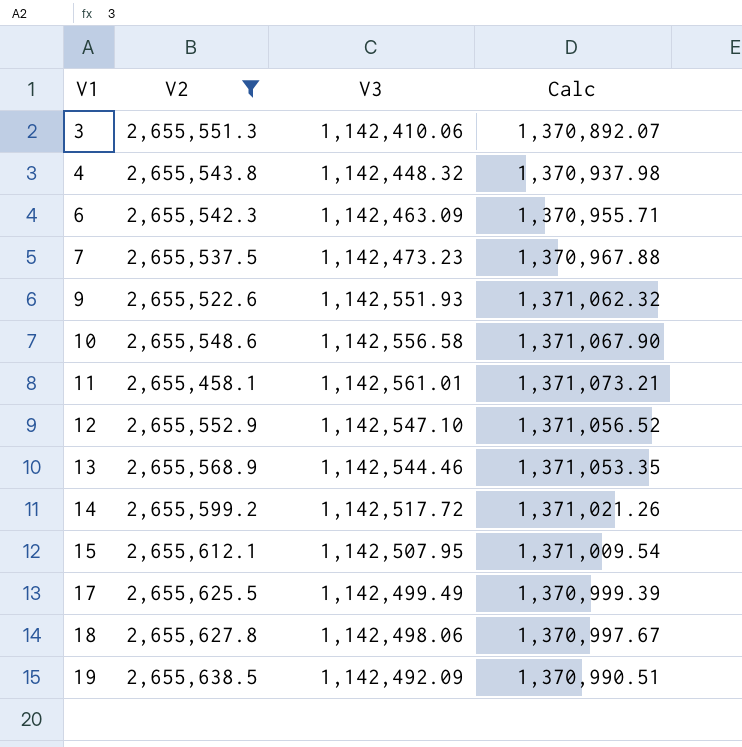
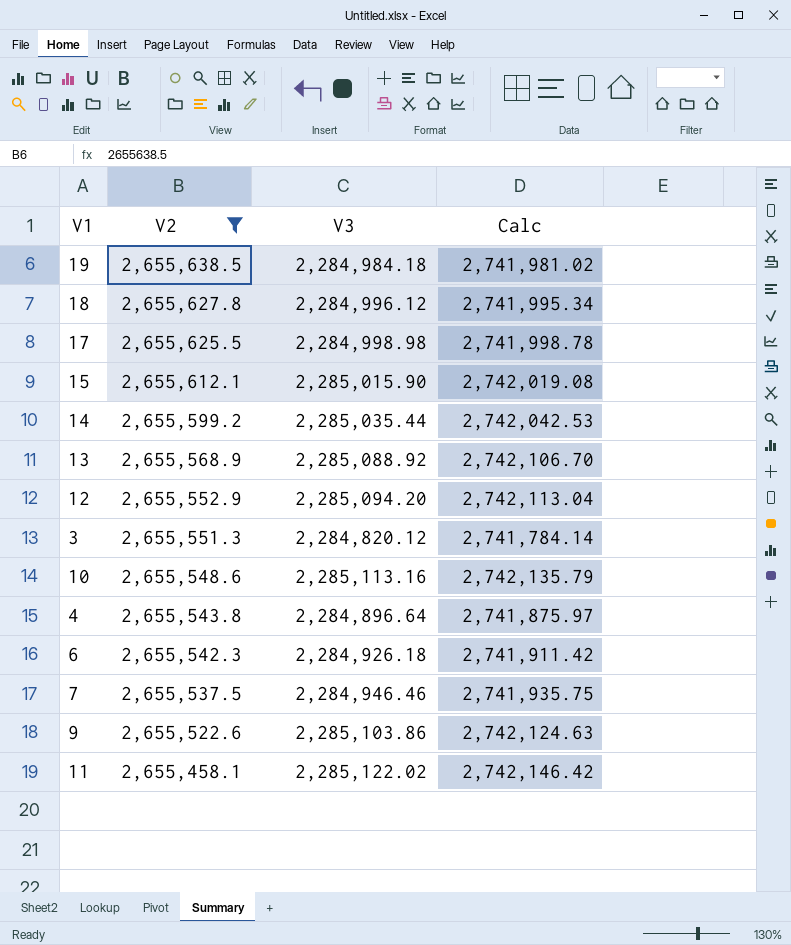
row order: V1 ascending -> V2 descending
19 | V3: 1,142,492.09 -> 2,284,984.18
19 | Calc: 1,370,990.51 -> 2,741,981.02
18 | V3: 1,142,498.06 -> 2,284,996.12
18 | Calc: 1,370,997.67 -> 2,741,995.34
17 | V3: 1,142,499.49 -> 2,284,998.98
17 | Calc: 1,370,999.39 -> 2,741,998.78
15 | V3: 1,142,507.95 -> 2,285,015.90
15 | Calc: 1,371,009.54 -> 2,742,019.08
14 | V3: 1,142,517.72 -> 2,285,035.44
14 | Calc: 1,371,021.26 -> 2,742,042.53
13 | V3: 1,142,544.46 -> 2,285,088.92
13 | Calc: 1,371,053.35 -> 2,742,106.70
12 | V3: 1,142,547.10 -> 2,285,094.20
12 | Calc: 1,371,056.52 -> 2,742,113.04
3 | V3: 1,142,410.06 -> 2,284,820.12
3 | Calc: 1,370,892.07 -> 2,741,784.14
10 | V3: 1,142,556.58 -> 2,285,113.16
10 | Calc: 1,371,067.90 -> 2,742,135.79
4 | V3: 1,142,448.32 -> 2,284,896.64
4 | Calc: 1,370,937.98 -> 2,741,875.97
6 | V3: 1,142,463.09 -> 2,284,926.18
6 | Calc: 1,370,955.71 -> 2,741,911.42
7 | V3: 1,142,473.23 -> 2,284,946.46
7 | Calc: 1,370,967.88 -> 2,741,935.75
9 | V3: 1,142,551.93 -> 2,285,103.86
9 | Calc: 1,371,062.32 -> 2,742,124.63
11 | V3: 1,142,561.01 -> 2,285,122.02
11 | Calc: 1,371,073.21 -> 2,742,146.42

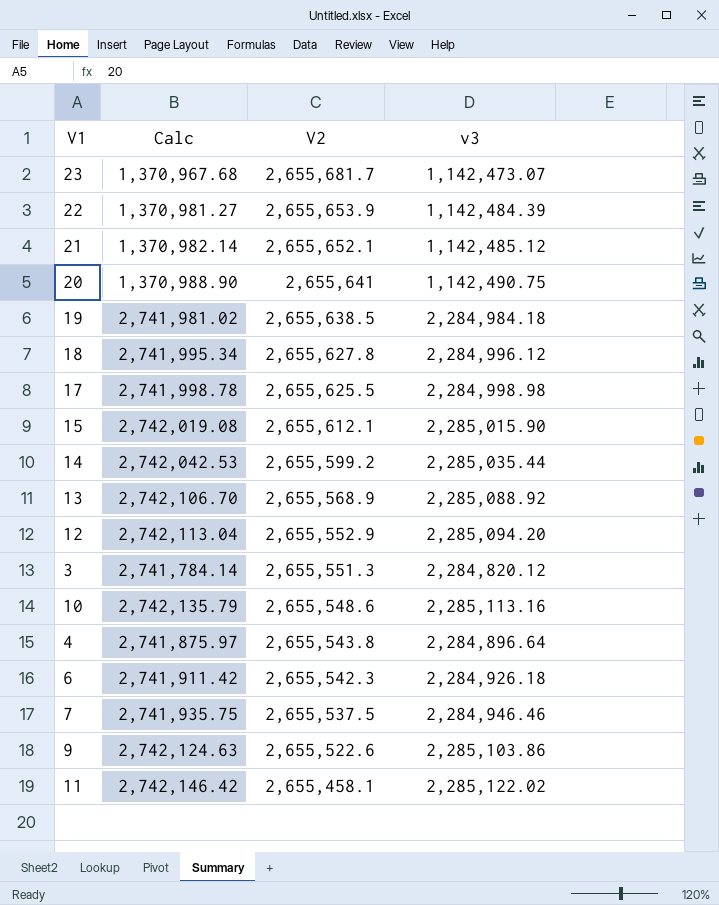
filter: V2 <= 2,655,638.5 -> none
column Calc | position: 4 -> 2
column name: V3 -> v3

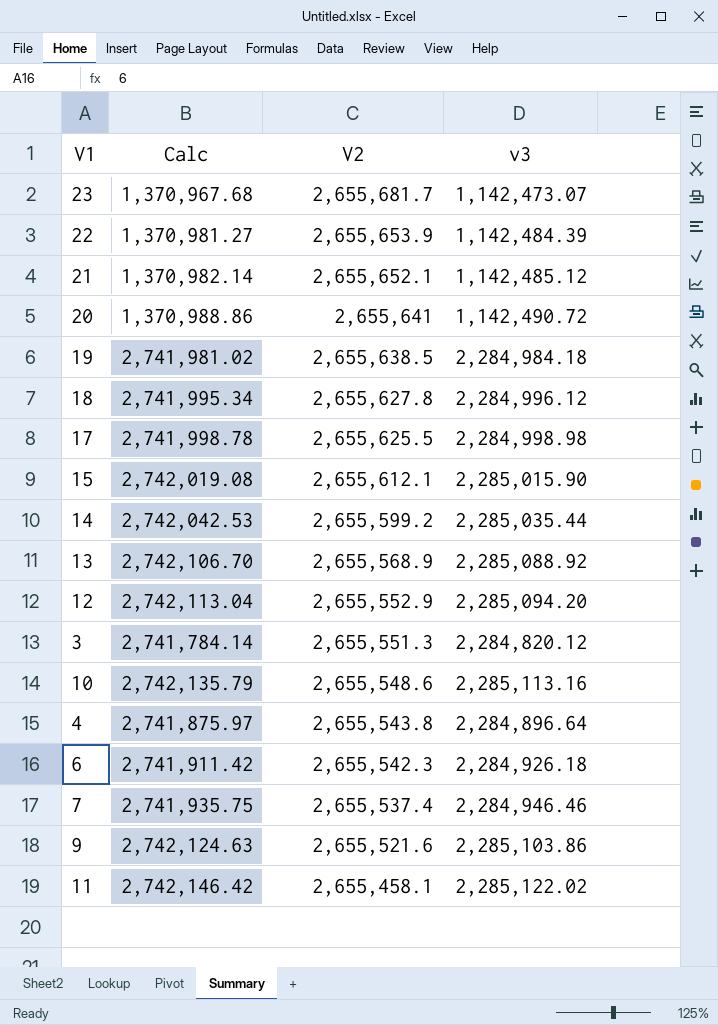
20 | Calc: 1,370,988.90 -> 1,370,988.86
20 | v3: 1,142,490.75 -> 1,142,490.72
7 | V2: 2,655,537.5 -> 2,655,537.4
9 | V2: 2,655,522.6 -> 2,655,521.6

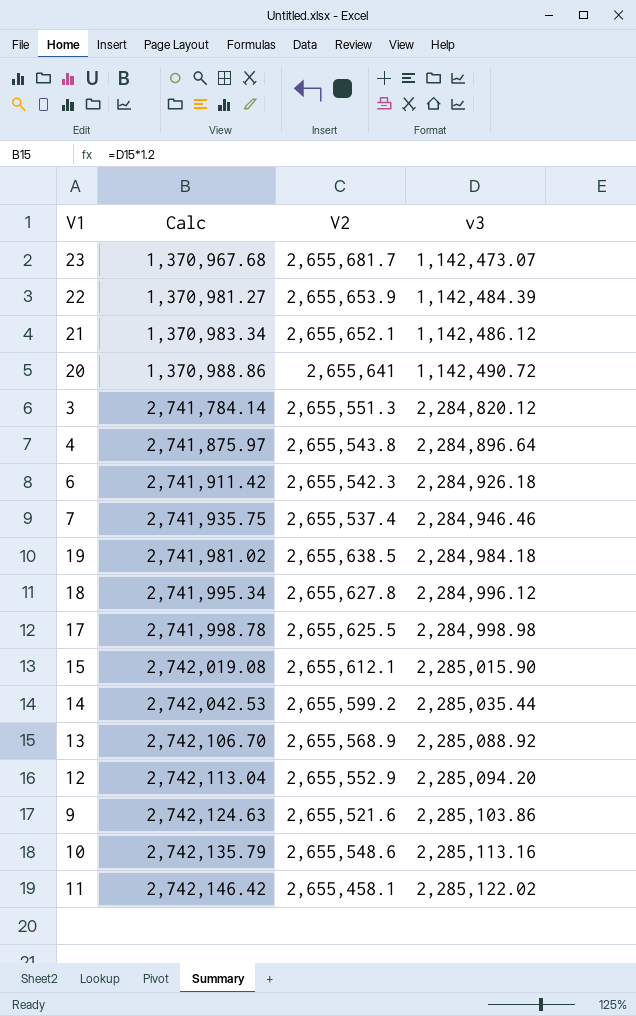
row order: V2 descending -> Calc ascending
21 | Calc: 1,370,982.14 -> 1,370,983.34
21 | v3: 1,142,485.12 -> 1,142,486.12

